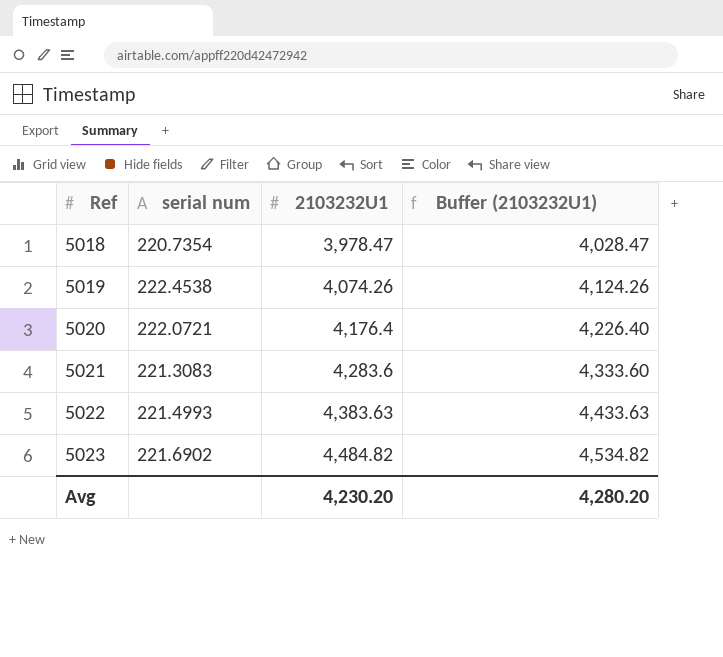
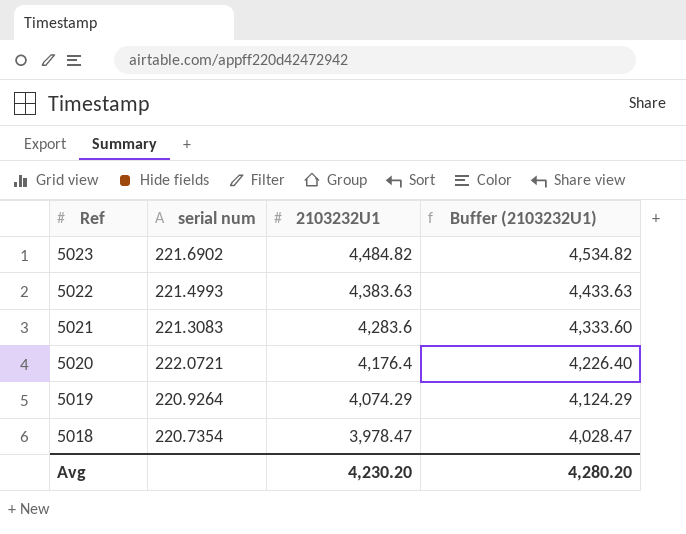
row order: Ref ascending -> Ref descending
5019 | serial num: 222.4538 -> 220.9264
5019 | 2103232U1: 4,074.26 -> 4,074.29
5019 | Buffer (2103232U1): 4,124.26 -> 4,124.29

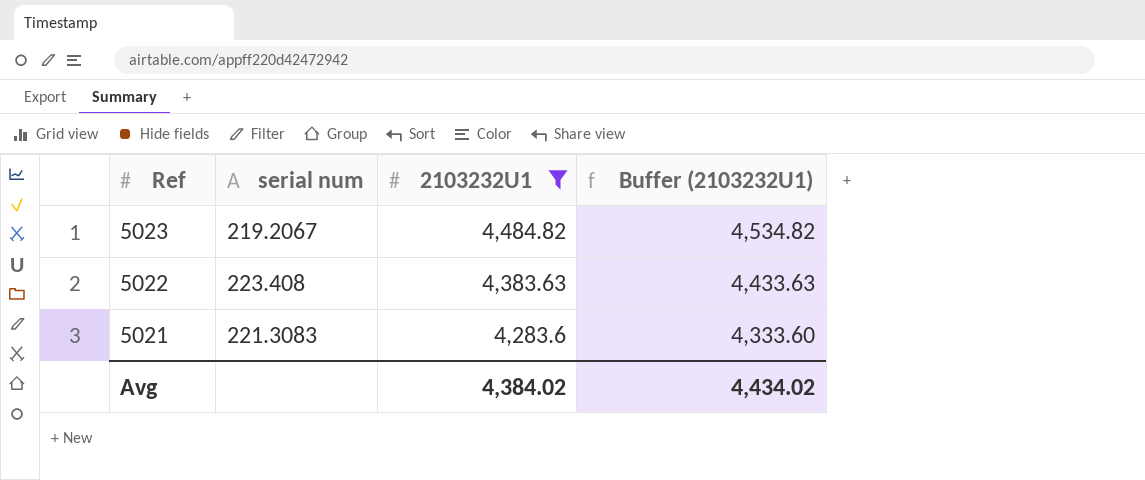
filter: none -> 2103232U1 >= 4,283.6
5023 | serial num: 221.6902 -> 219.2067
5022 | serial num: 221.4993 -> 223.408
Avg | 2103232U1: 4,230.20 -> 4,384.02
Avg | Buffer (2103232U1): 4,280.20 -> 4,434.02

